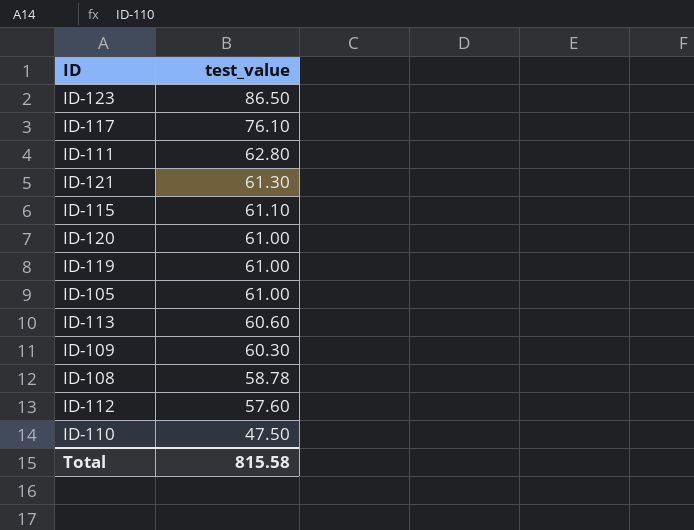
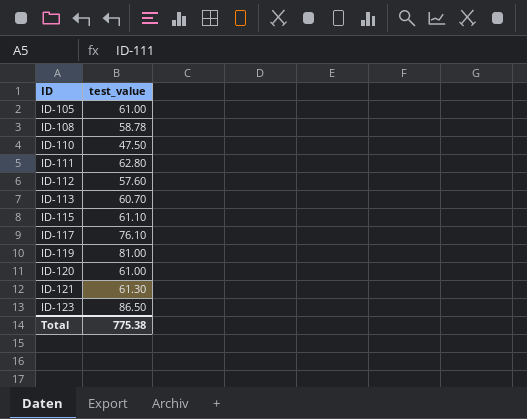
row order: test_value descending -> ID ascending
row ID-109: 60.30 -> none
ID-113 | test_value: 60.60 -> 60.70
ID-119 | test_value: 61.00 -> 81.00
Total | test_value: 815.58 -> 775.38

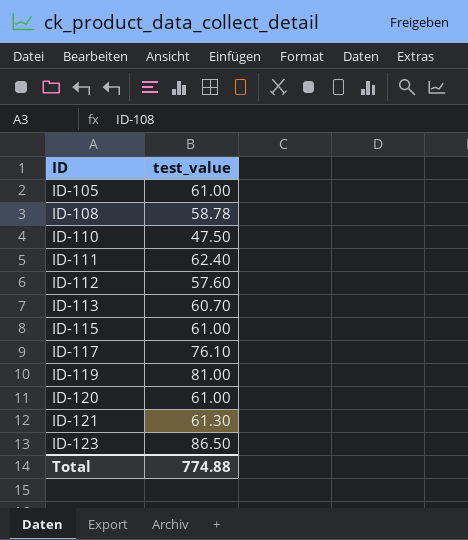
ID-111 | test_value: 62.80 -> 62.40
ID-115 | test_value: 61.10 -> 61.00
Total | test_value: 775.38 -> 774.88

